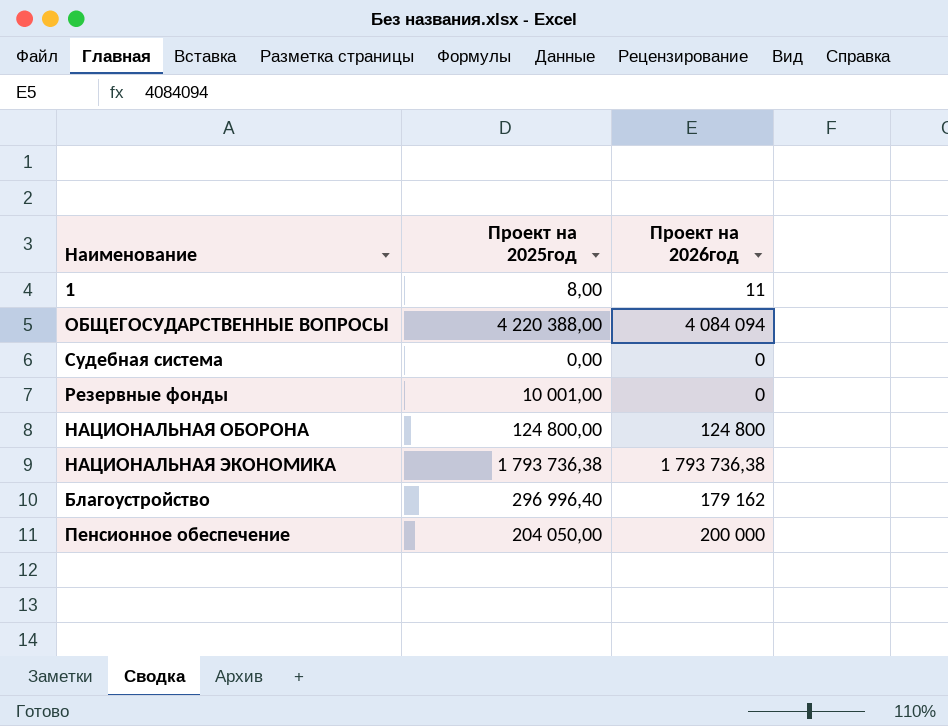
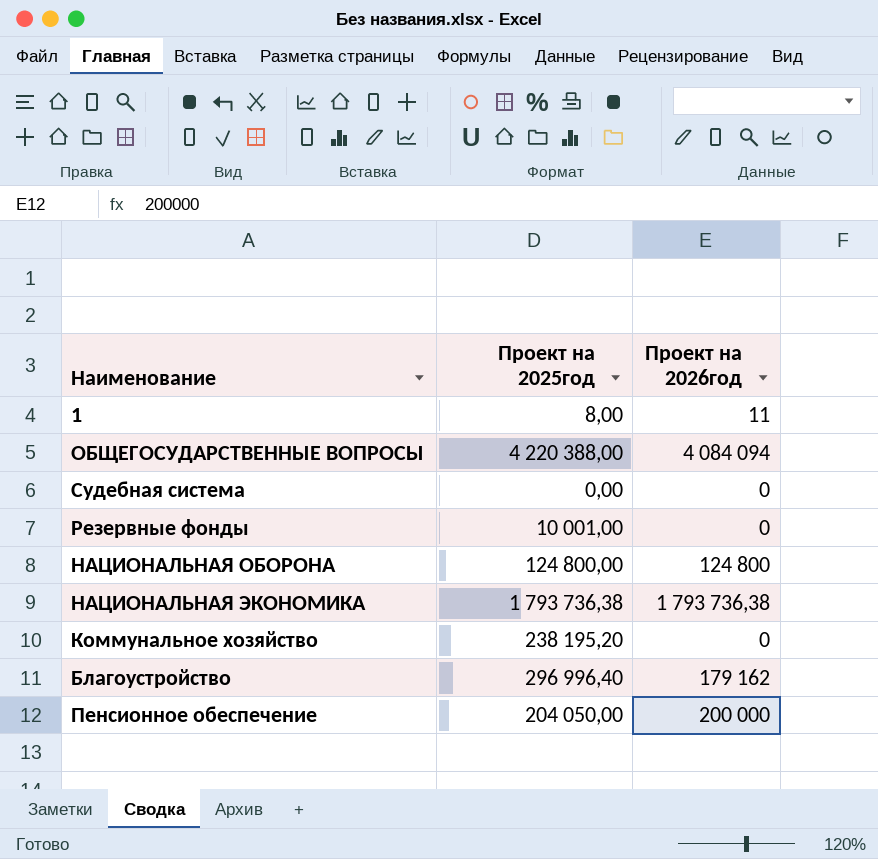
row Коммунальное хозяйство: none -> 238 195,20 | 0

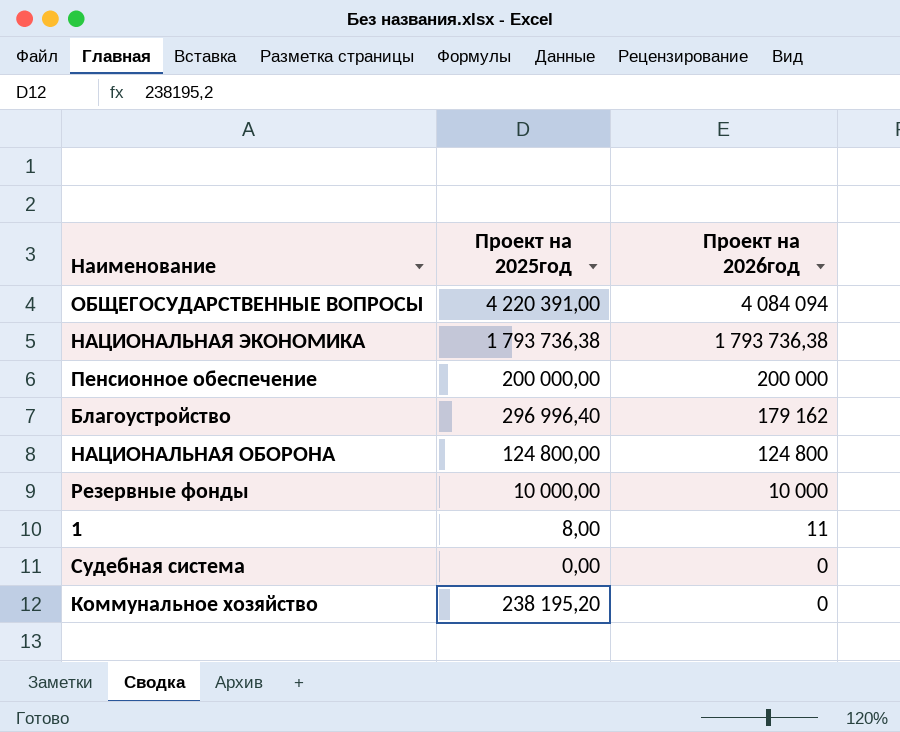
row order: none -> Проект на 2026год descending
ОБЩЕГОСУДАРСТВЕННЫЕ ВОПРОСЫ | Проект на 2025год: 4 220 388,00 -> 4 220 391,00
Пенсионное обеспечение | Проект на 2025год: 204 050,00 -> 200 000,00
Резервные фонды | Проект на 2025год: 10 001,00 -> 10 000,00
Резервные фонды | Проект на 2026год: 0 -> 10 000

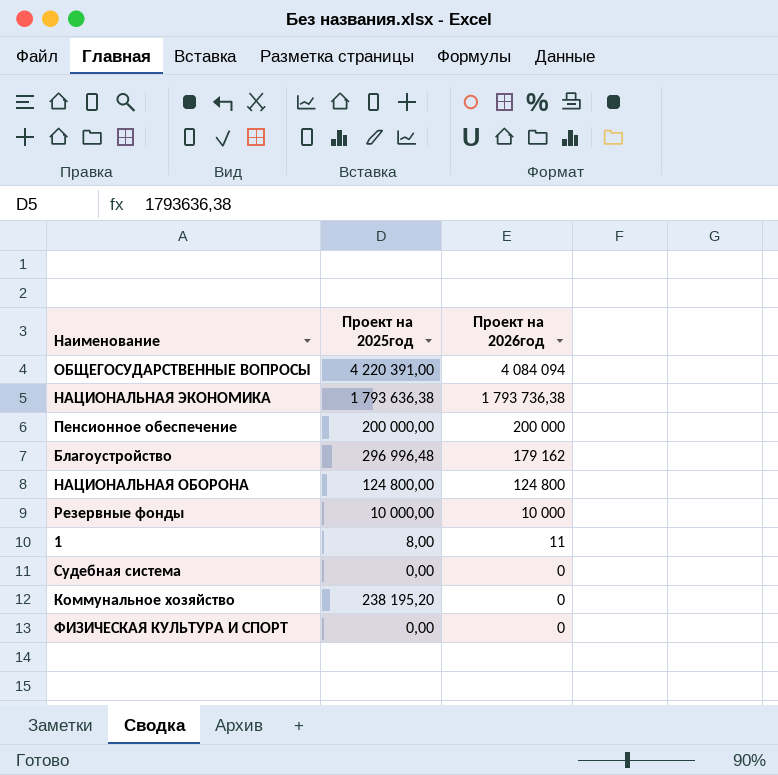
НАЦИОНАЛЬНАЯ ЭКОНОМИКА | Проект на 2025год: 1 793 736,38 -> 1 793 636,38
Благоустройство | Проект на 2025год: 296 996,40 -> 296 996,48
row ФИЗИЧЕСКАЯ КУЛЬТУРА И СПОРТ: none -> 0,00 | 0

